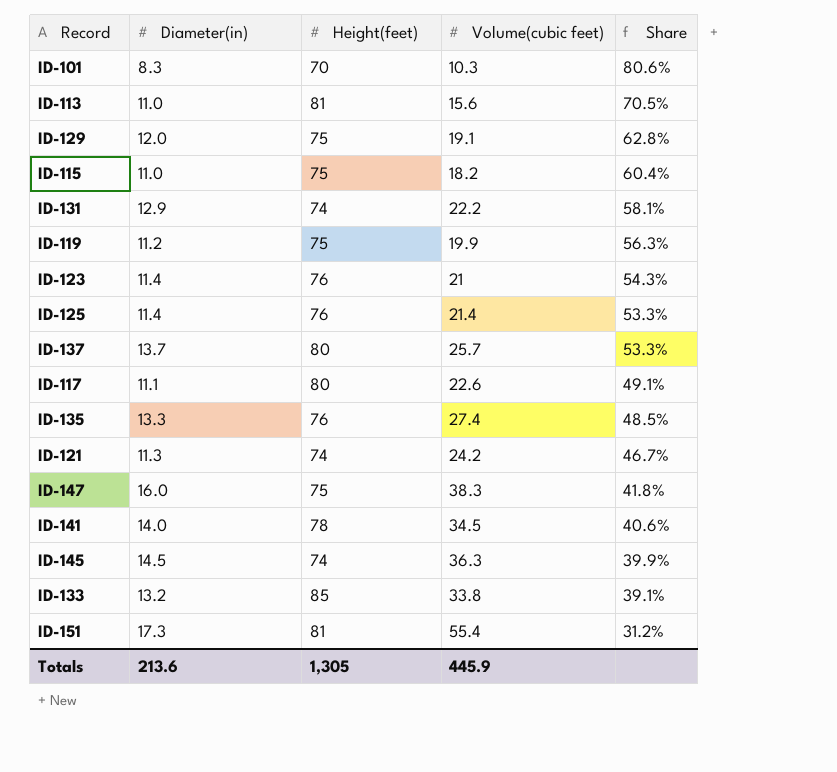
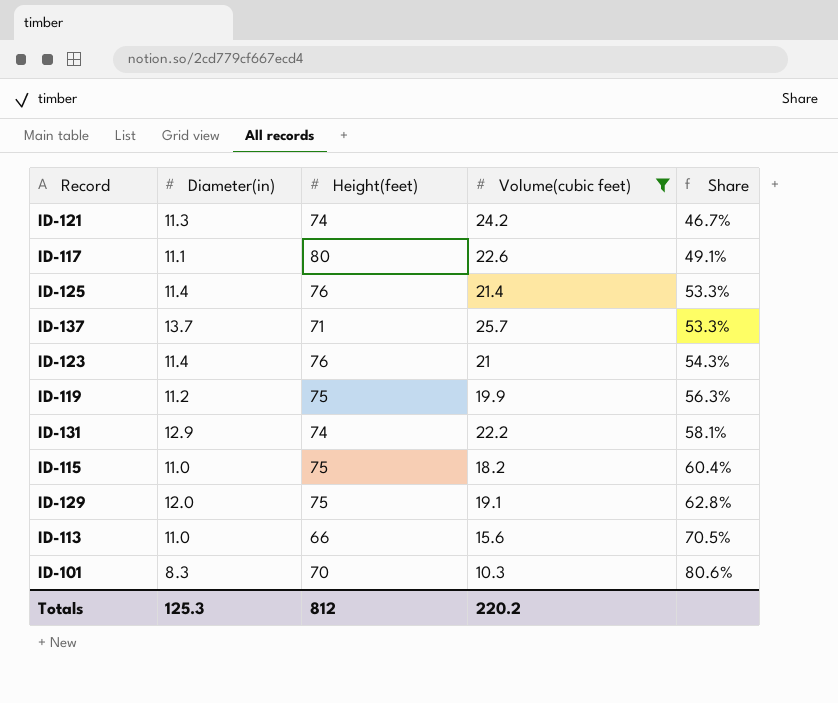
filter: none -> Volume(cubic feet) <= 25.7
row order: Share descending -> Share ascending
ID-137 | Height(feet): 80 -> 71
ID-113 | Height(feet): 81 -> 66
Totals | Diameter(in): 213.6 -> 125.3
Totals | Height(feet): 1,305 -> 812
Totals | Volume(cubic feet): 445.9 -> 220.2

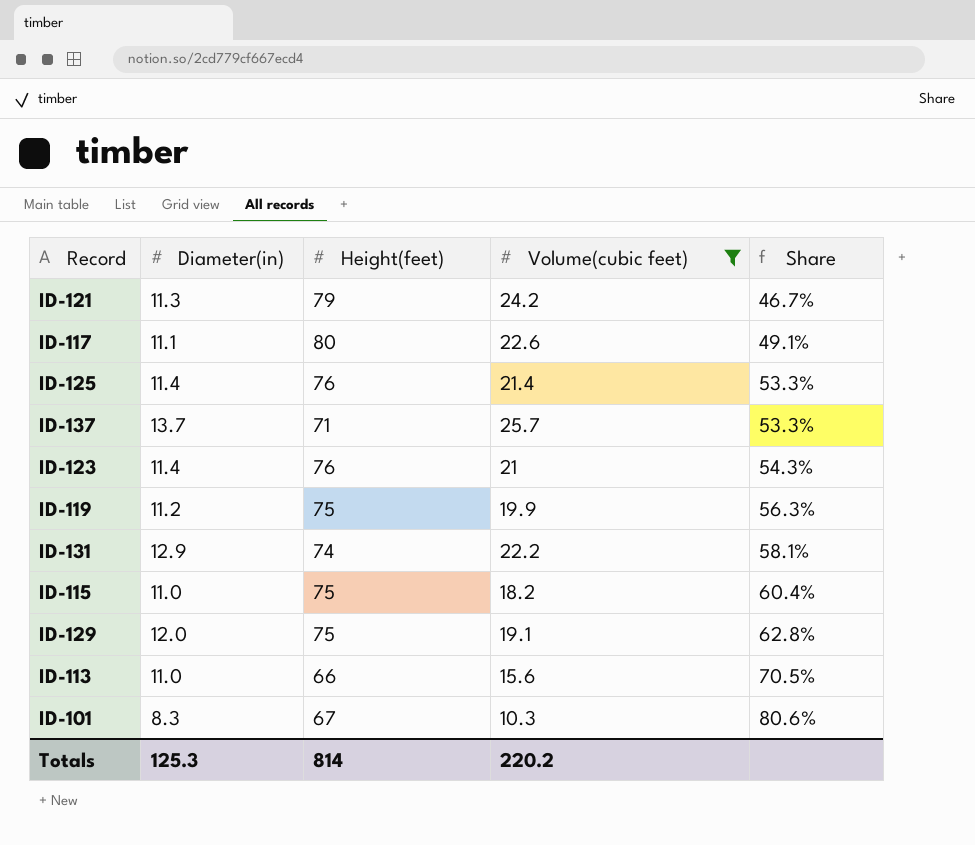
ID-121 | Height(feet): 74 -> 79
ID-101 | Height(feet): 70 -> 67
Totals | Height(feet): 812 -> 814

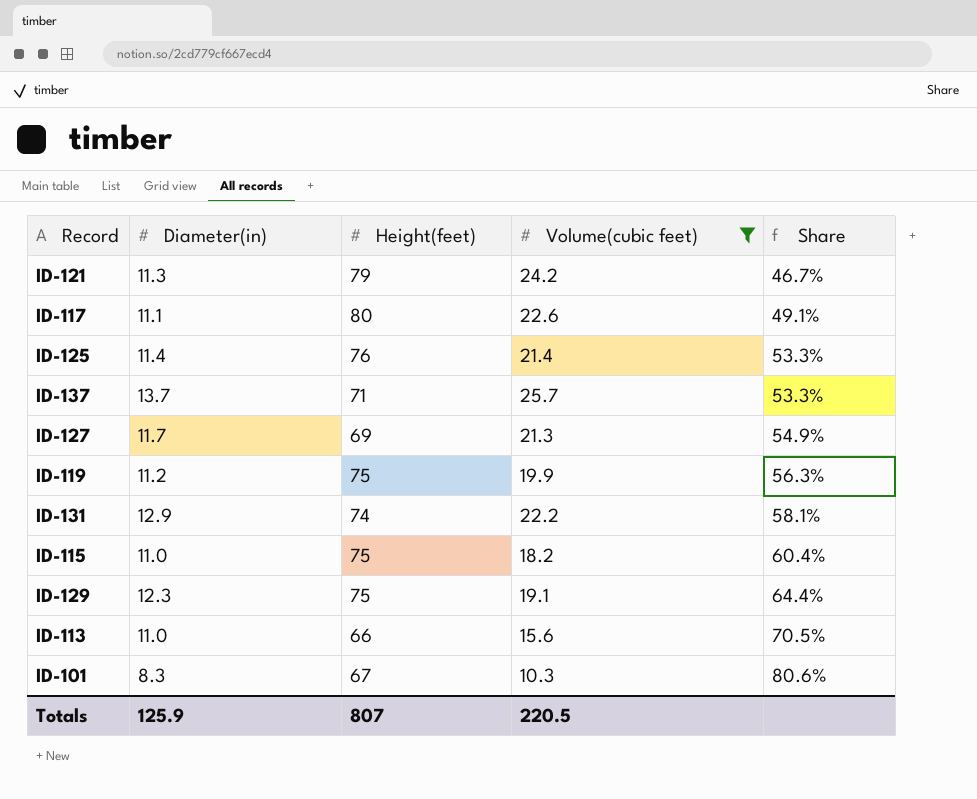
row ID-123: 11.4 | 76 | 21 | 54.3% -> none
row ID-127: none -> 11.7 | 69 | 21.3 | 54.9%
ID-129 | Diameter(in): 12.0 -> 12.3
ID-129 | Share: 62.8% -> 64.4%
Totals | Diameter(in): 125.3 -> 125.9
Totals | Height(feet): 814 -> 807
Totals | Volume(cubic feet): 220.2 -> 220.5

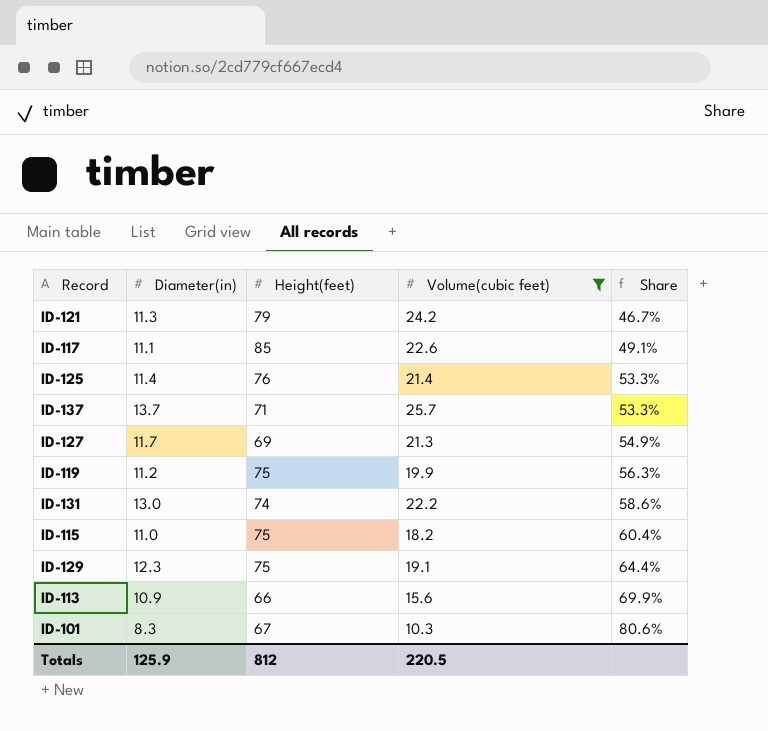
ID-117 | Height(feet): 80 -> 85
ID-131 | Diameter(in): 12.9 -> 13.0
ID-131 | Share: 58.1% -> 58.6%
ID-113 | Diameter(in): 11.0 -> 10.9
ID-113 | Share: 70.5% -> 69.9%
Totals | Height(feet): 807 -> 812

